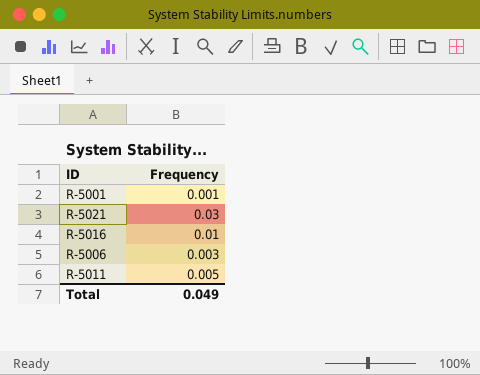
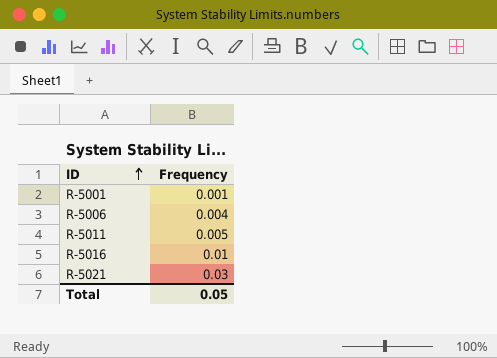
row order: none -> ID ascending
R-5006 | Frequency: 0.003 -> 0.004
Total | Frequency: 0.049 -> 0.05

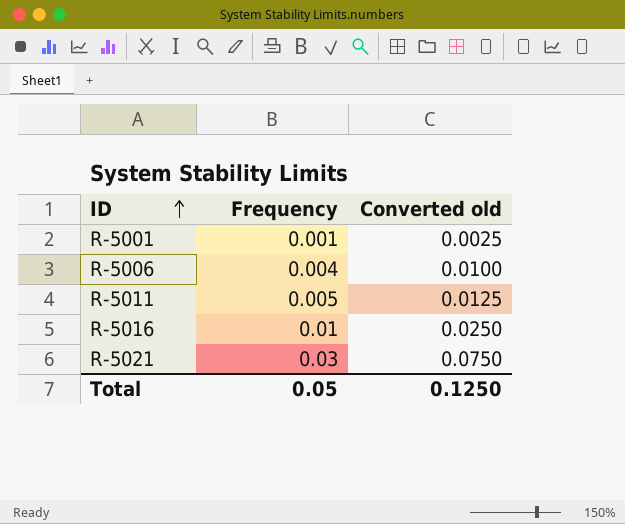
column Converted old | formula: none -> [Frequency] * 2.5

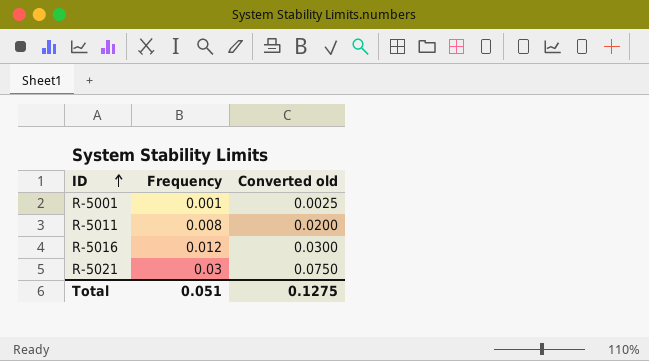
row R-5006: 0.004 | 0.0100 -> none
R-5011 | Frequency: 0.005 -> 0.008
R-5011 | Converted old: 0.0125 -> 0.0200
R-5016 | Frequency: 0.01 -> 0.012
R-5016 | Converted old: 0.0250 -> 0.0300
Total | Frequency: 0.05 -> 0.051
Total | Converted old: 0.1250 -> 0.1275

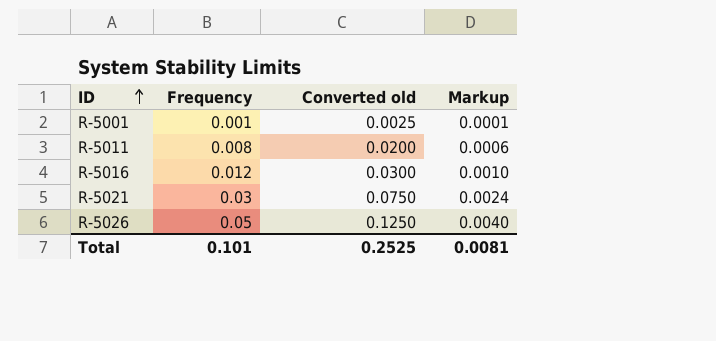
column Markup | formula: none -> [Frequency] * 0.08
row R-5026: none -> 0.05 | 0.1250 | 0.0040
Total | Frequency: 0.051 -> 0.101
Total | Converted old: 0.1275 -> 0.2525

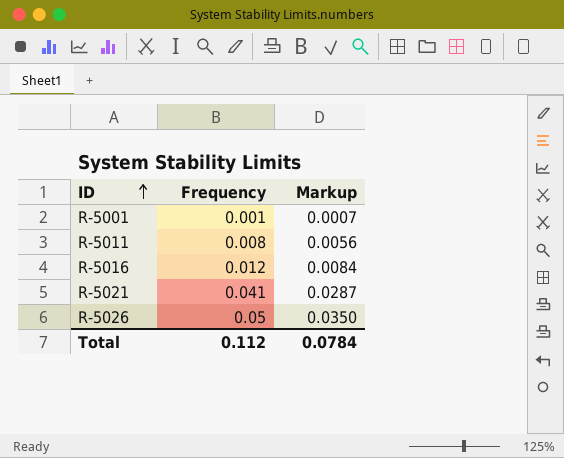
column Converted old | formula: [Frequency] * 2.5 -> none
column Markup | formula: [Frequency] * 0.08 -> [Frequency] * 0.7
R-5021 | Frequency: 0.03 -> 0.041
Total | Frequency: 0.101 -> 0.112
Total | Markup: 0.0081 -> 0.0784

